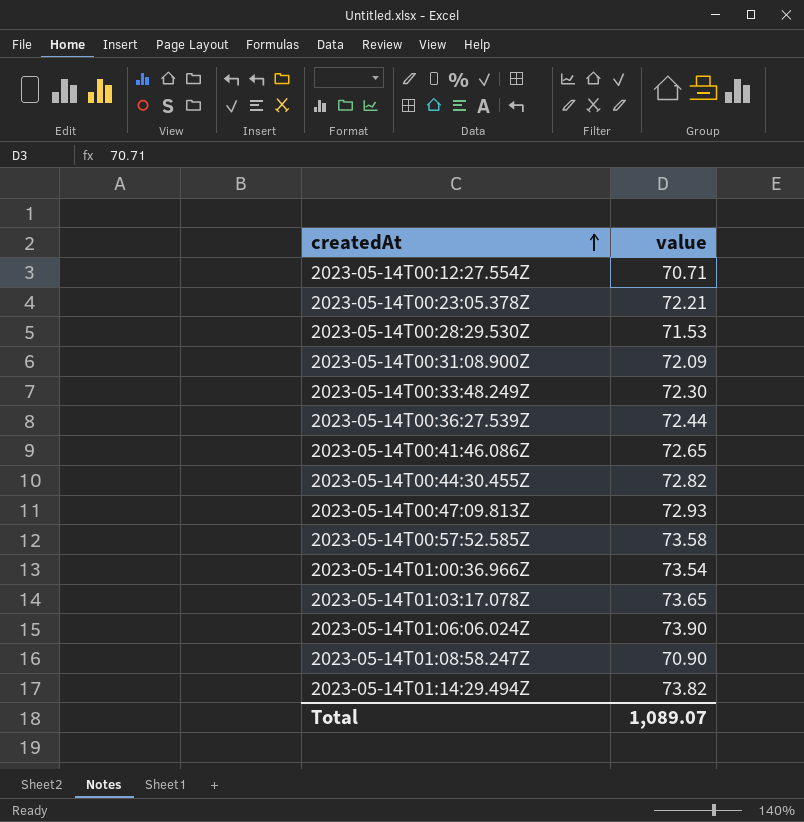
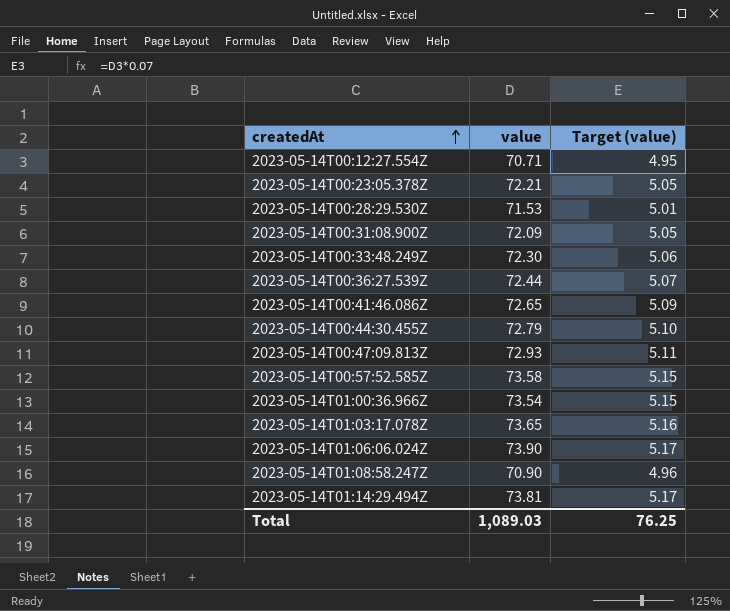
column Target (value) | formula: none -> [value] * 0.07
2023-05-14T00:44:30.455Z | value: 72.82 -> 72.79
2023-05-14T01:14:29.494Z | value: 73.82 -> 73.81
Total | value: 1,089.07 -> 1,089.03

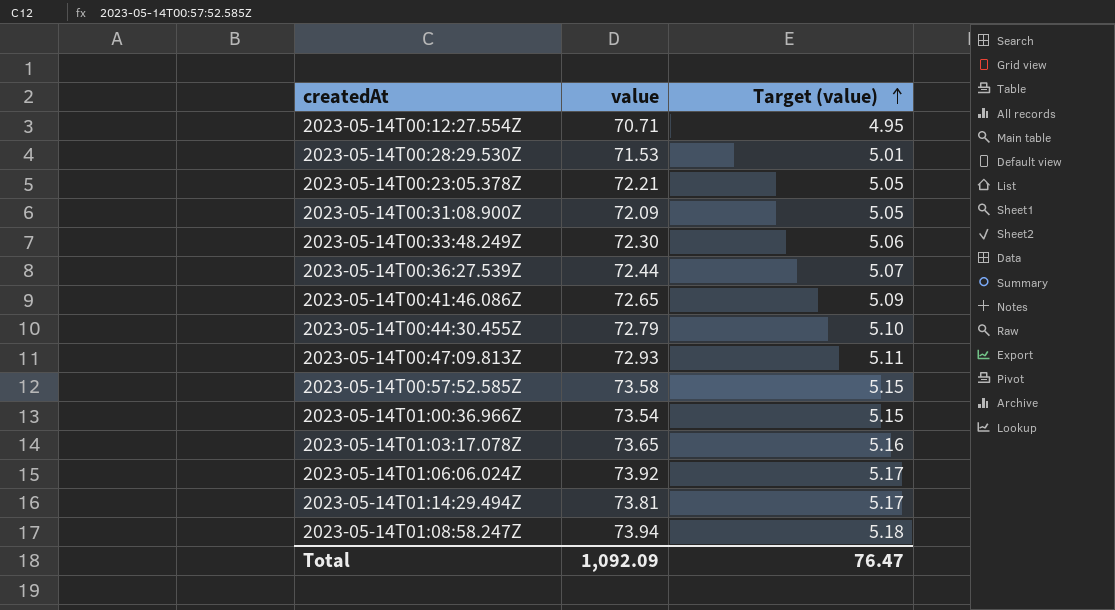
row order: createdAt ascending -> Target (value) ascending
2023-05-14T01:06:06.024Z | value: 73.90 -> 73.92
2023-05-14T01:08:58.247Z | value: 70.90 -> 73.94
2023-05-14T01:08:58.247Z | Target (value): 4.96 -> 5.18
Total | value: 1,089.03 -> 1,092.09
Total | Target (value): 76.25 -> 76.47

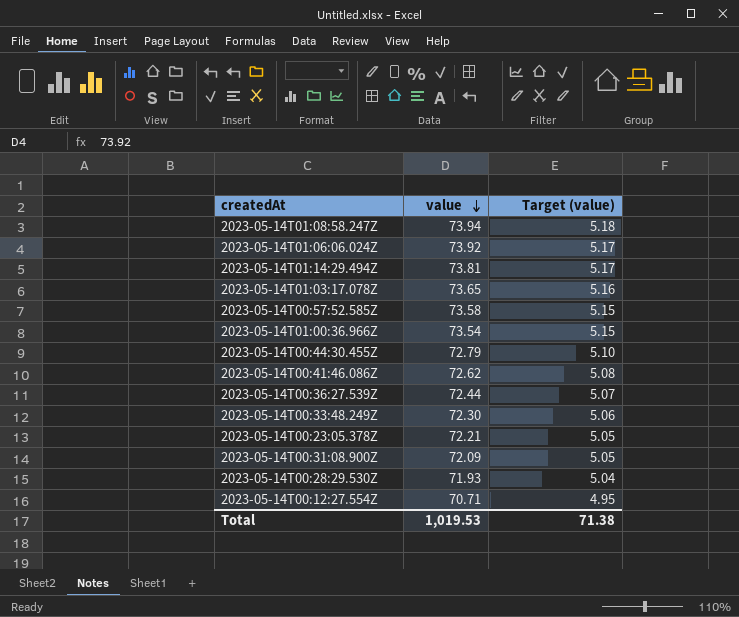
row order: Target (value) ascending -> value descending
row 2023-05-14T00:47:09.813Z: 72.93 | 5.11 -> none
2023-05-14T00:41:46.086Z | value: 72.65 -> 72.62
2023-05-14T00:41:46.086Z | Target (value): 5.09 -> 5.08
2023-05-14T00:28:29.530Z | value: 71.53 -> 71.93
2023-05-14T00:28:29.530Z | Target (value): 5.01 -> 5.04
Total | value: 1,092.09 -> 1,019.53
Total | Target (value): 76.47 -> 71.38

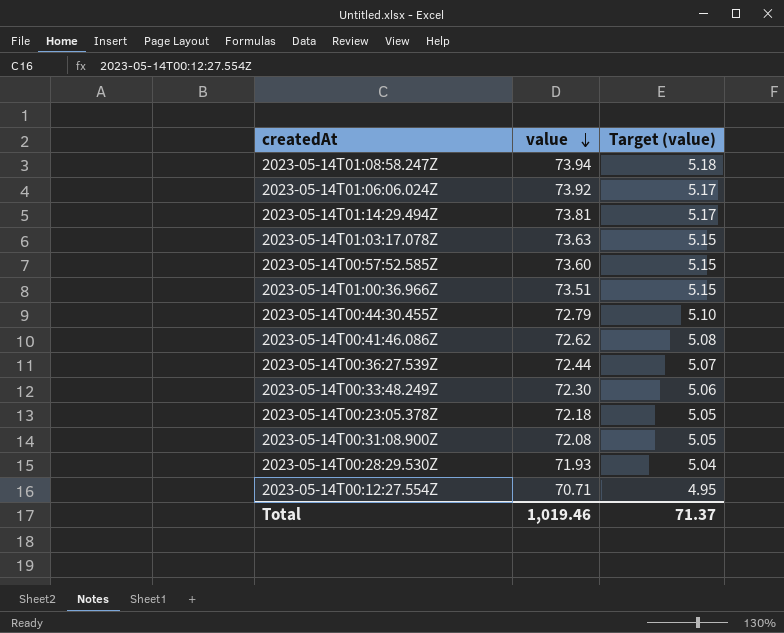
2023-05-14T01:03:17.078Z | value: 73.65 -> 73.63
2023-05-14T01:03:17.078Z | Target (value): 5.16 -> 5.15
2023-05-14T00:57:52.585Z | value: 73.58 -> 73.60
2023-05-14T01:00:36.966Z | value: 73.54 -> 73.51
2023-05-14T00:23:05.378Z | value: 72.21 -> 72.18
2023-05-14T00:31:08.900Z | value: 72.09 -> 72.08
Total | value: 1,019.53 -> 1,019.46
Total | Target (value): 71.38 -> 71.37

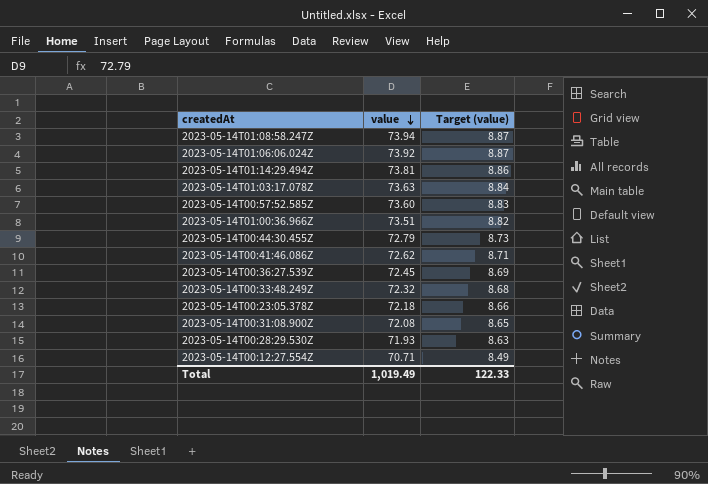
column Target (value) | formula: [value] * 0.07 -> [value] * 0.12
2023-05-14T00:36:27.539Z | value: 72.44 -> 72.45
2023-05-14T00:33:48.249Z | value: 72.30 -> 72.32
Total | value: 1,019.46 -> 1,019.49
Total | Target (value): 71.37 -> 122.33

